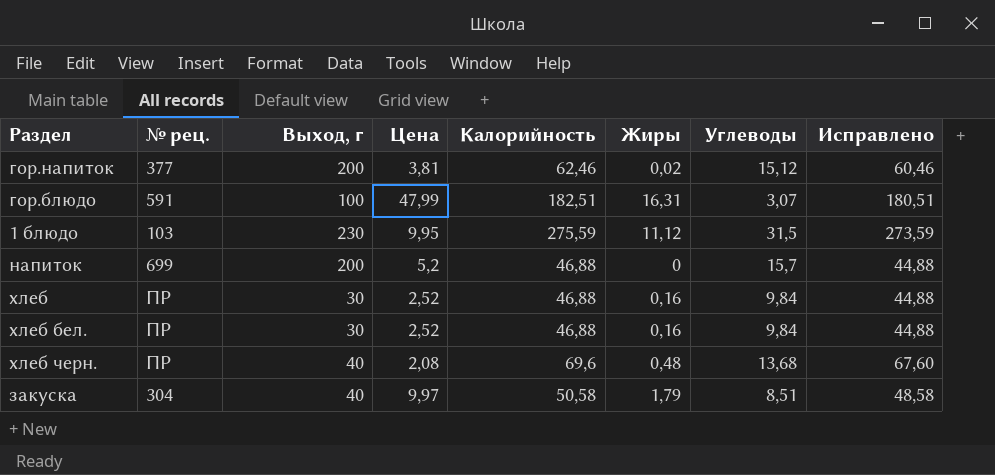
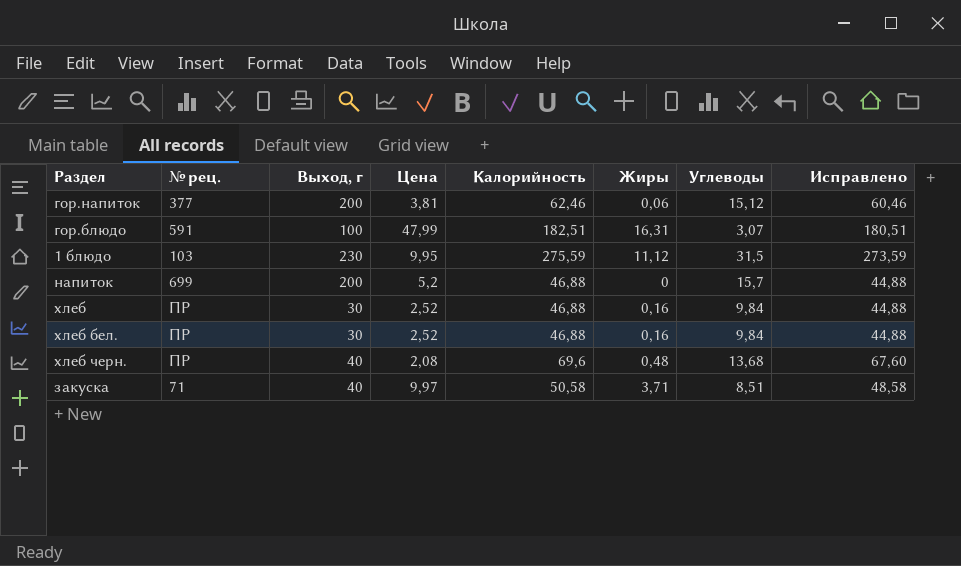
гор.напиток | Жиры: 0,02 -> 0,06
закуска | № рец.: 304 -> 71
закуска | Жиры: 1,79 -> 3,71

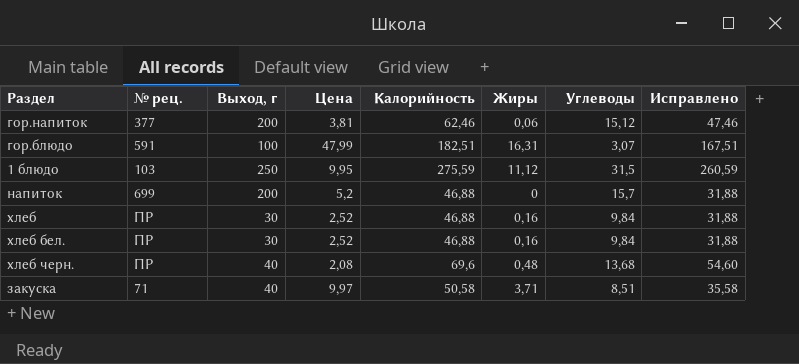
column Исправлено | formula: [Калорийность] - 2 -> [Калорийность] - 15
1 блюдо | Выход, г: 230 -> 250

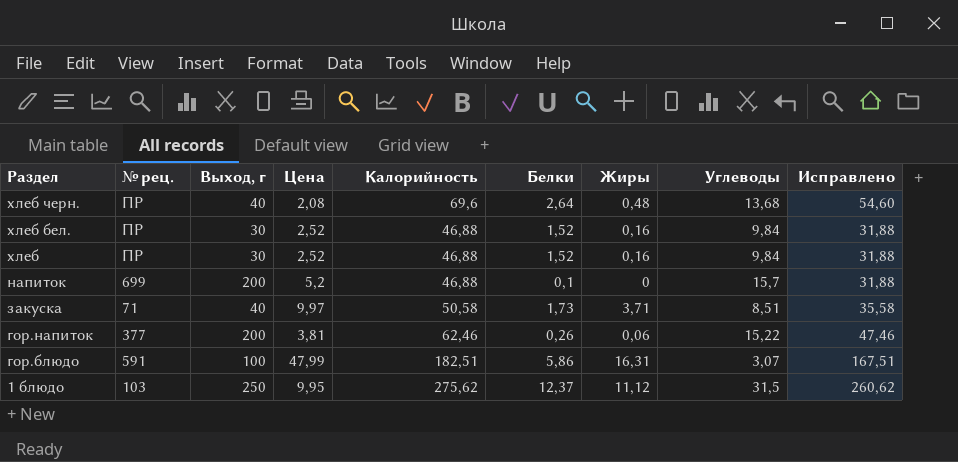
row order: none -> Раздел descending
column Белки | position: none -> 6
гор.напиток | Углеводы: 15,12 -> 15,22
1 блюдо | Калорийность: 275,59 -> 275,62
1 блюдо | Исправлено: 260,59 -> 260,62

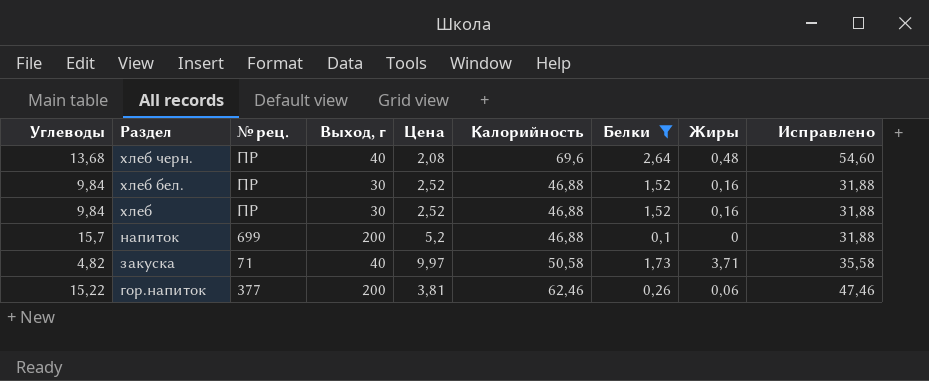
filter: none -> Белки <= 2,64
column Углеводы | position: 8 -> 1
закуска | Углеводы: 8,51 -> 4,82

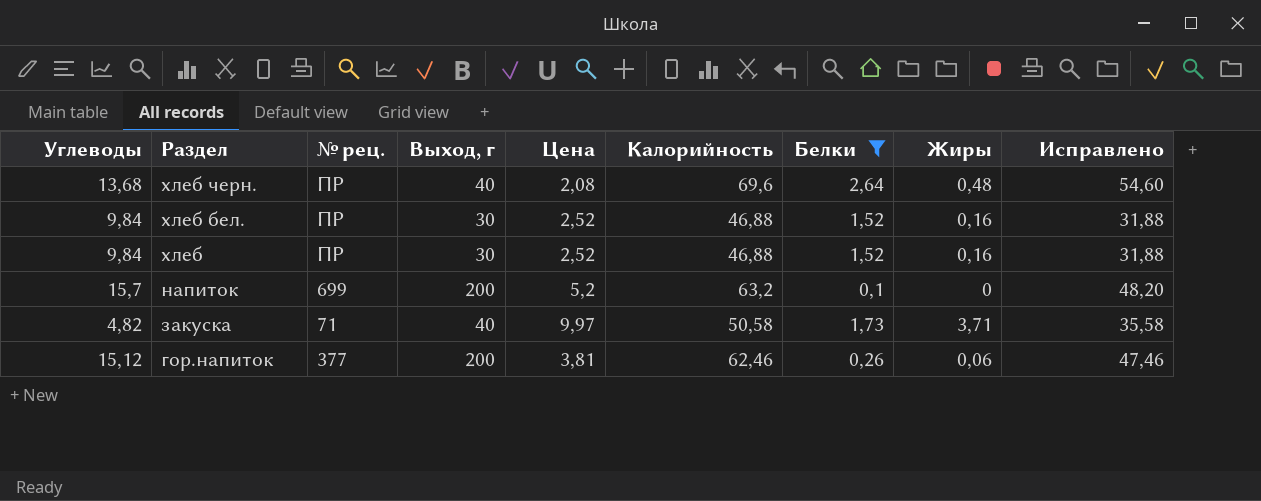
напиток | Калорийность: 46,88 -> 63,2
напиток | Исправлено: 31,88 -> 48,20
гор.напиток | Углеводы: 15,22 -> 15,12

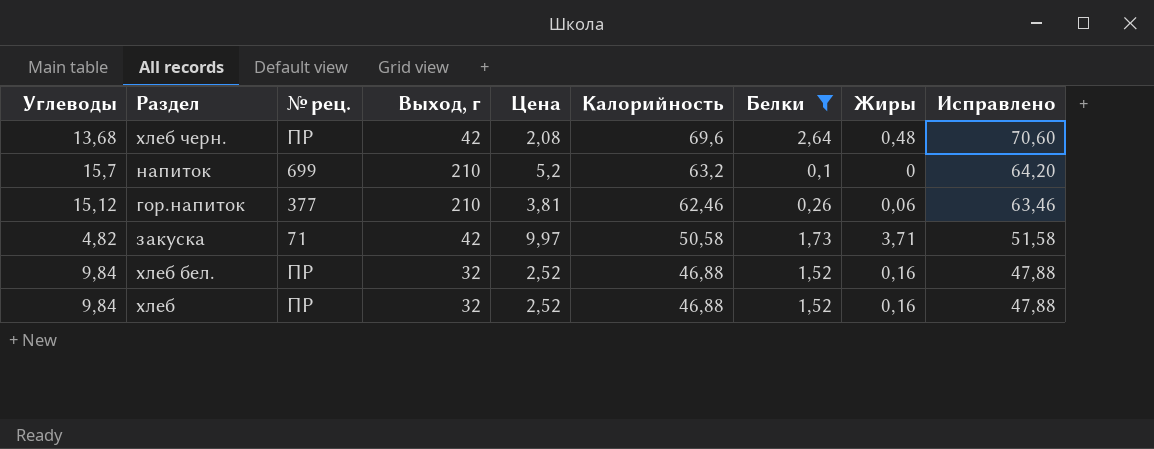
row order: Раздел descending -> Калорийность descending
column Исправлено | formula: [Калорийность] - 15 -> [Калорийность] + 1
хлеб черн. | Выход, г: 40 -> 42
напиток | Выход, г: 200 -> 210
гор.напиток | Выход, г: 200 -> 210
закуска | Выход, г: 40 -> 42
хлеб бел. | Выход, г: 30 -> 32
хлеб | Выход, г: 30 -> 32

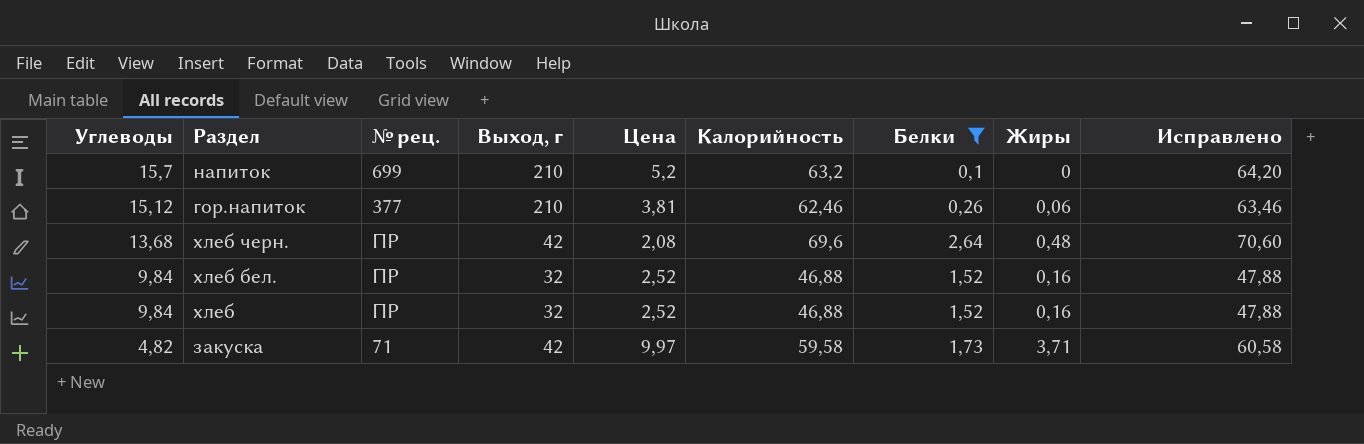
row order: Калорийность descending -> Углеводы descending
закуска | Калорийность: 50,58 -> 59,58
закуска | Исправлено: 51,58 -> 60,58

